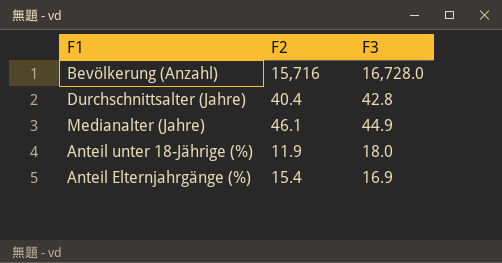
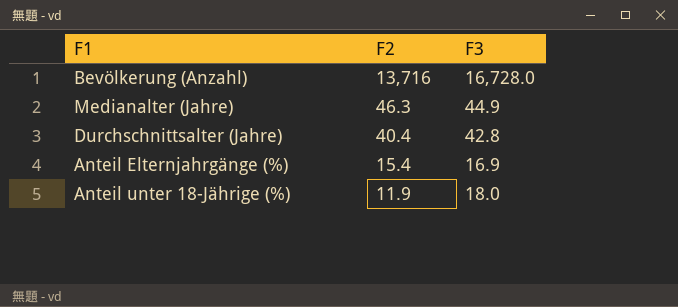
row order: none -> F2 descending
Bevölkerung (Anzahl) | F2: 15,716 -> 13,716
Medianalter (Jahre) | F2: 46.1 -> 46.3

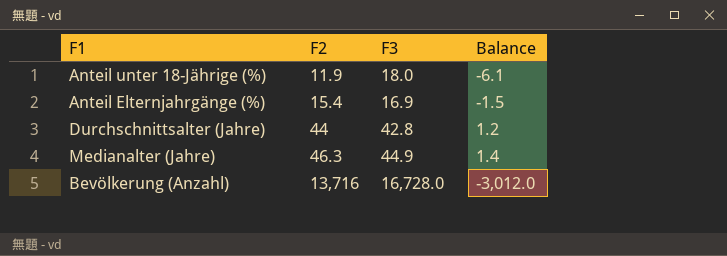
row order: F2 descending -> F2 ascending
column Balance | formula: none -> [F2] - [F3]
Durchschnittsalter (Jahre) | F2: 40.4 -> 44

